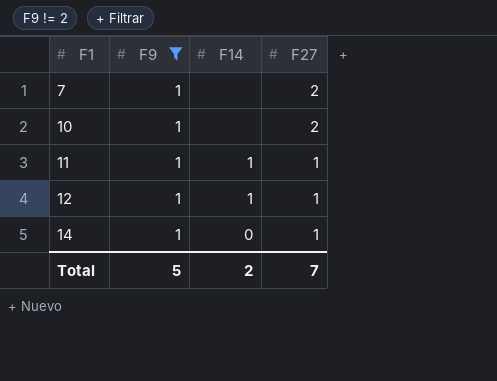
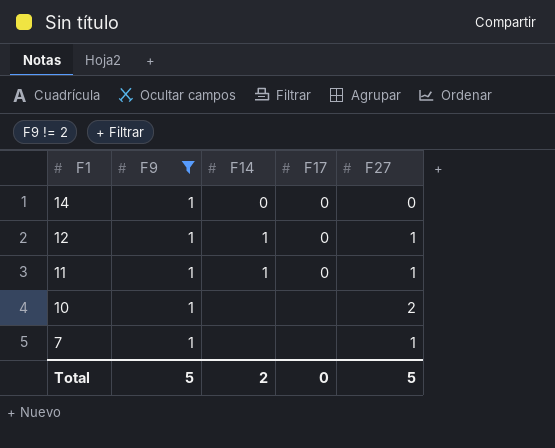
row order: F1 ascending -> F1 descending
column F17 | position: none -> 4
14 | F27: 1 -> 0
7 | F27: 2 -> 1
Total | F27: 7 -> 5

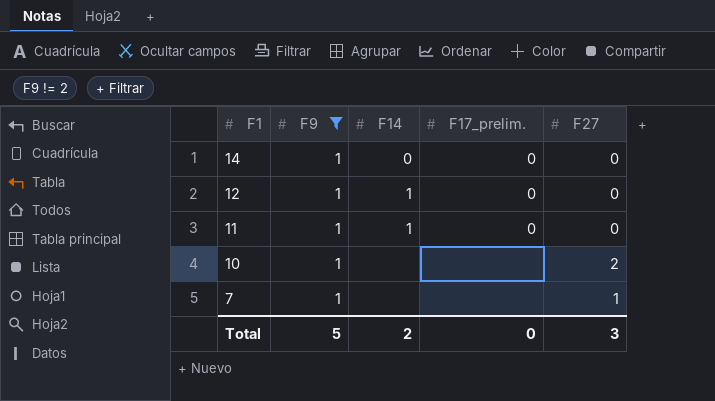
column name: F17 -> F17_prelim.
12 | F27: 1 -> 0
11 | F27: 1 -> 0
Total | F27: 5 -> 3

